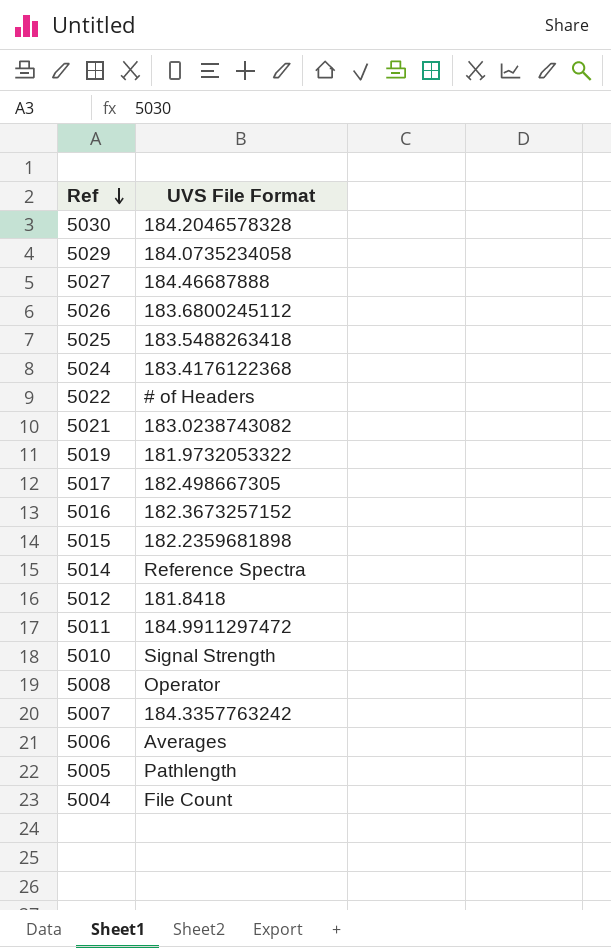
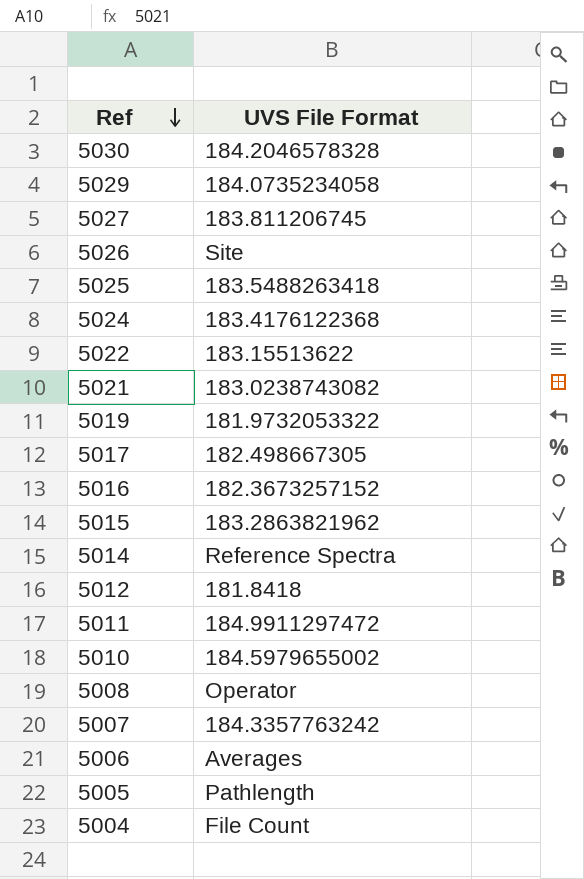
5027 | UVS File Format: 184.46687888 -> 183.811206745
5026 | UVS File Format: 183.6800245112 -> Site
5022 | UVS File Format: # of Headers -> 183.15513622
5015 | UVS File Format: 182.2359681898 -> 183.2863821962
5010 | UVS File Format: Signal Strength -> 184.5979655002

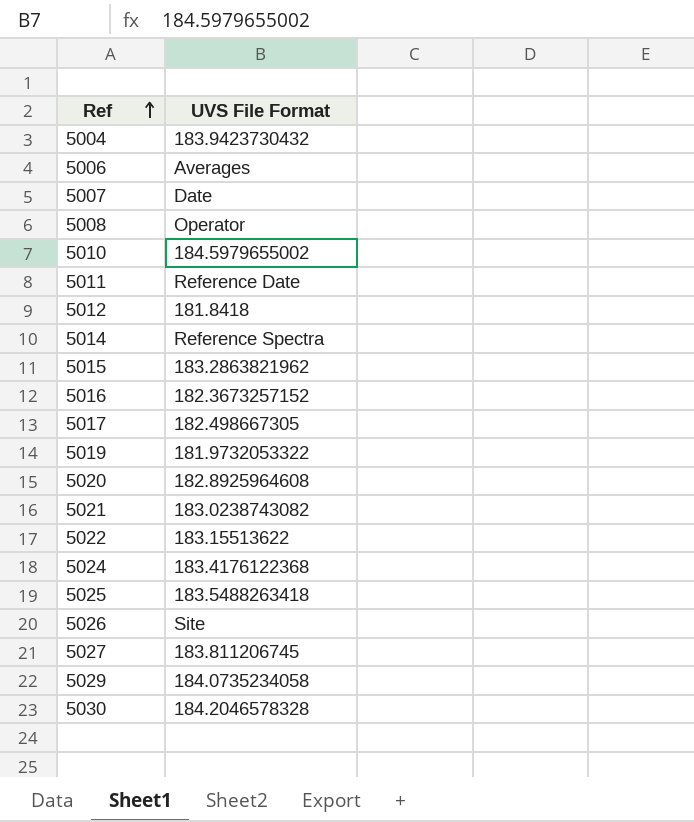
row order: Ref descending -> Ref ascending
row 5005: Pathlength -> none
5004 | UVS File Format: File Count -> 183.9423730432
5007 | UVS File Format: 184.3357763242 -> Date
5011 | UVS File Format: 184.9911297472 -> Reference Date
row 5020: none -> 182.8925964608

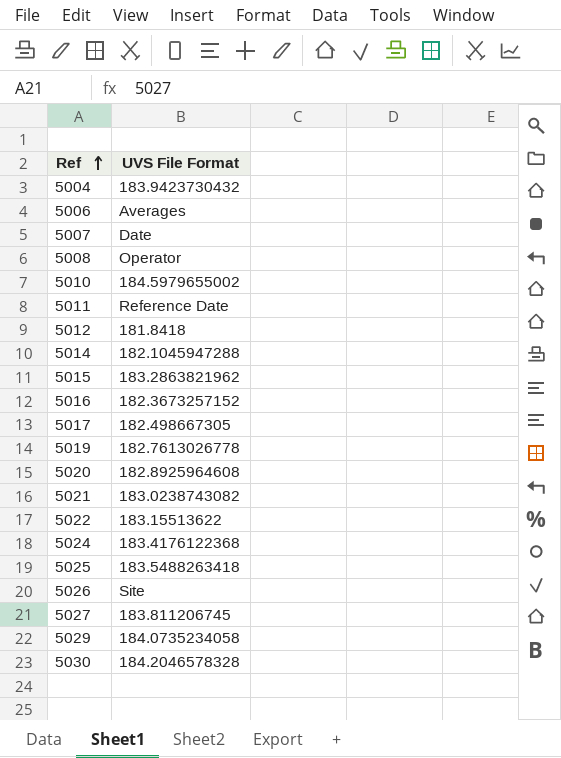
5014 | UVS File Format: Reference Spectra -> 182.1045947288
5019 | UVS File Format: 181.9732053322 -> 182.7613026778

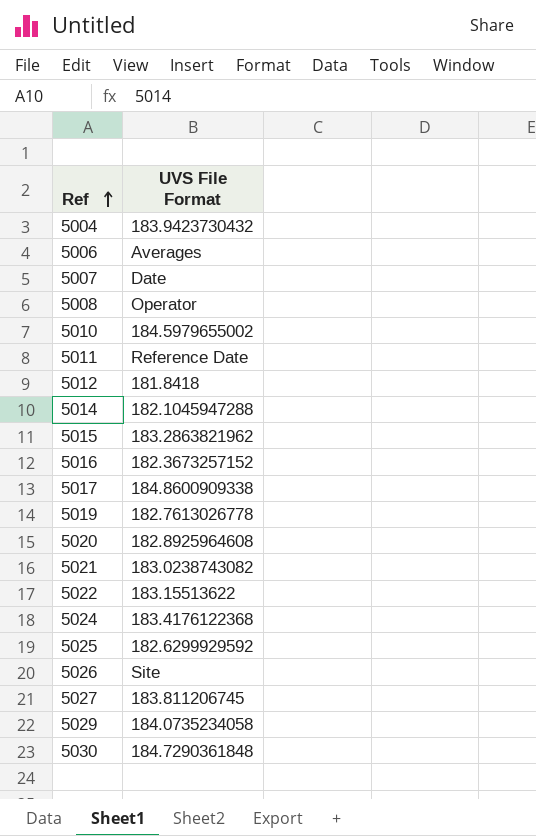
5017 | UVS File Format: 182.498667305 -> 184.8600909338
5025 | UVS File Format: 183.5488263418 -> 182.6299929592
5030 | UVS File Format: 184.2046578328 -> 184.7290361848

